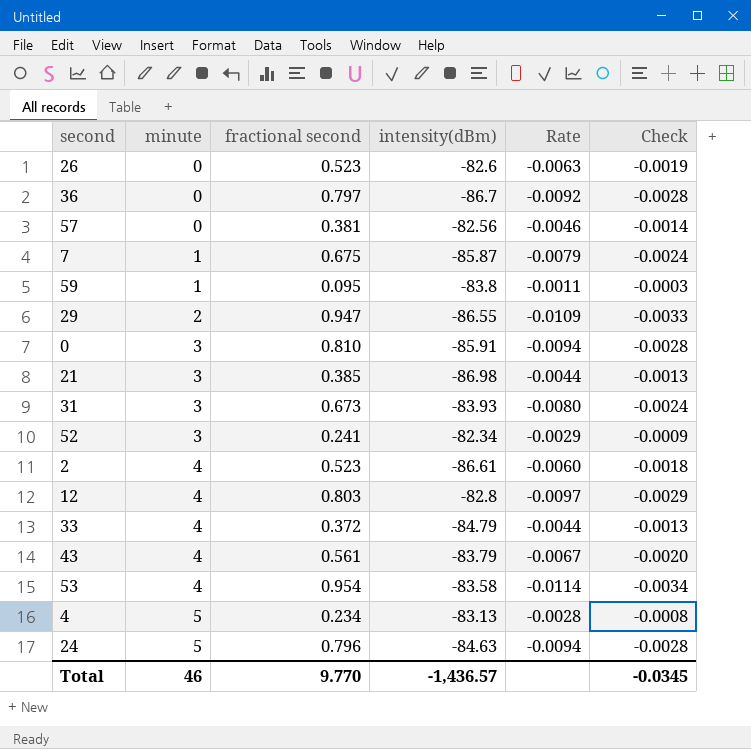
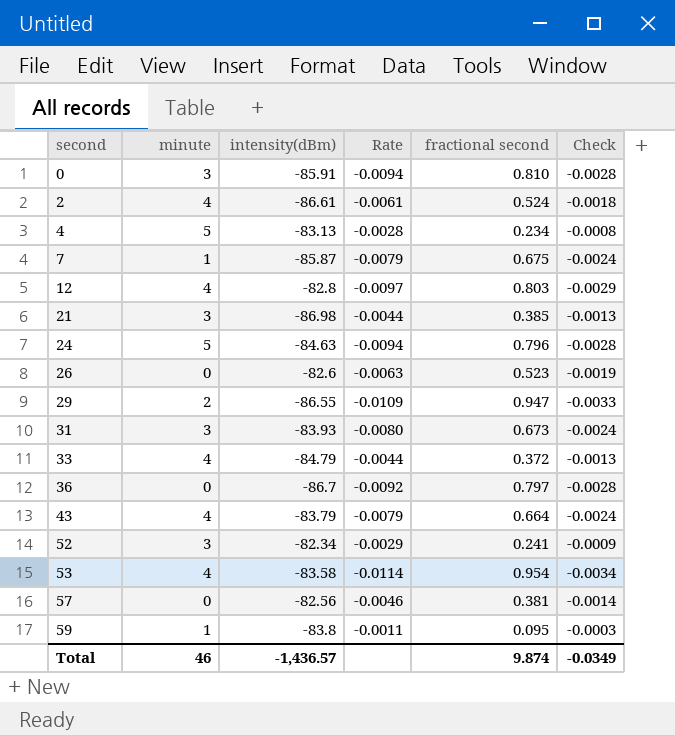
row order: minute ascending -> second ascending
column fractional second | position: 3 -> 5
2 | Rate: -0.0060 -> -0.0061
2 | fractional second: 0.523 -> 0.524
43 | Rate: -0.0067 -> -0.0079
43 | fractional second: 0.561 -> 0.664
43 | Check: -0.0020 -> -0.0024
Total | fractional second: 9.770 -> 9.874
Total | Check: -0.0345 -> -0.0349

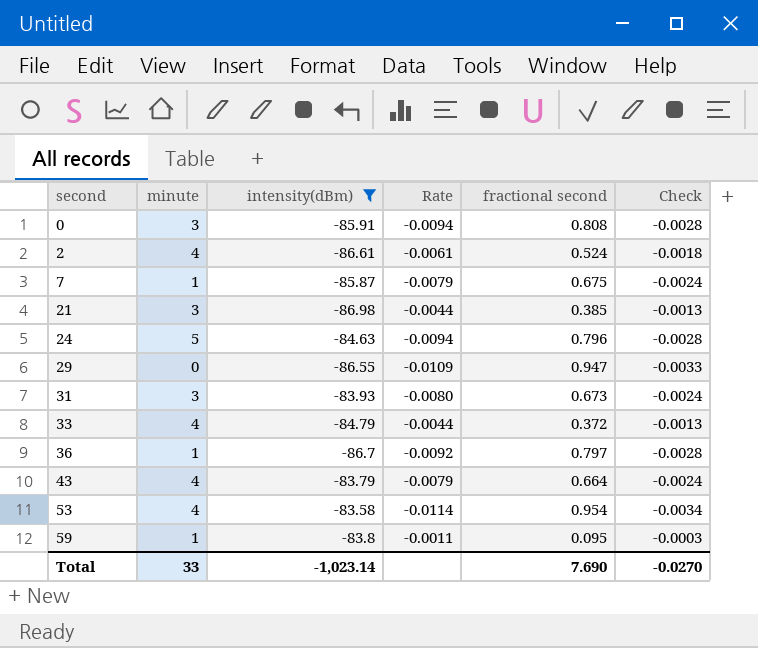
filter: none -> intensity(dBm) <= -83.58
0 | fractional second: 0.810 -> 0.808
29 | minute: 2 -> 0
36 | minute: 0 -> 1
Total | minute: 46 -> 33
Total | intensity(dBm): -1,436.57 -> -1,023.14
Total | fractional second: 9.874 -> 7.690
Total | Check: -0.0349 -> -0.0270

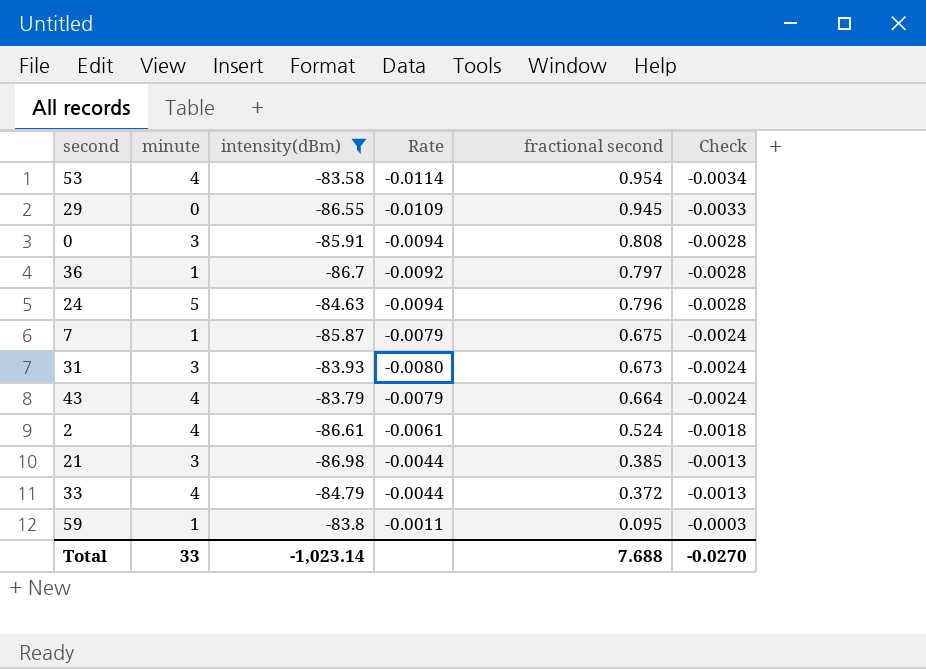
row order: second ascending -> fractional second descending
29 | fractional second: 0.947 -> 0.945
Total | fractional second: 7.690 -> 7.688

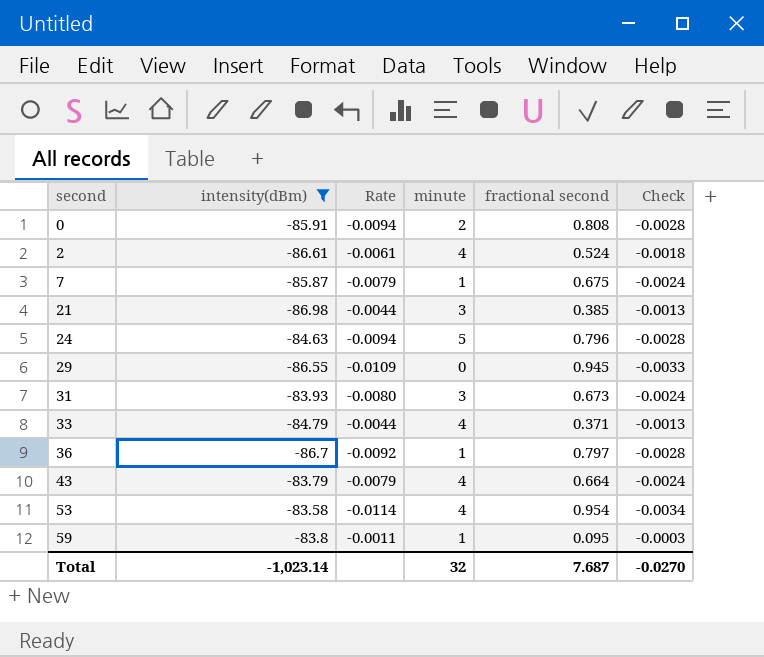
row order: fractional second descending -> second ascending
column minute | position: 2 -> 4
0 | minute: 3 -> 2
33 | fractional second: 0.372 -> 0.371
Total | minute: 33 -> 32
Total | fractional second: 7.688 -> 7.687

